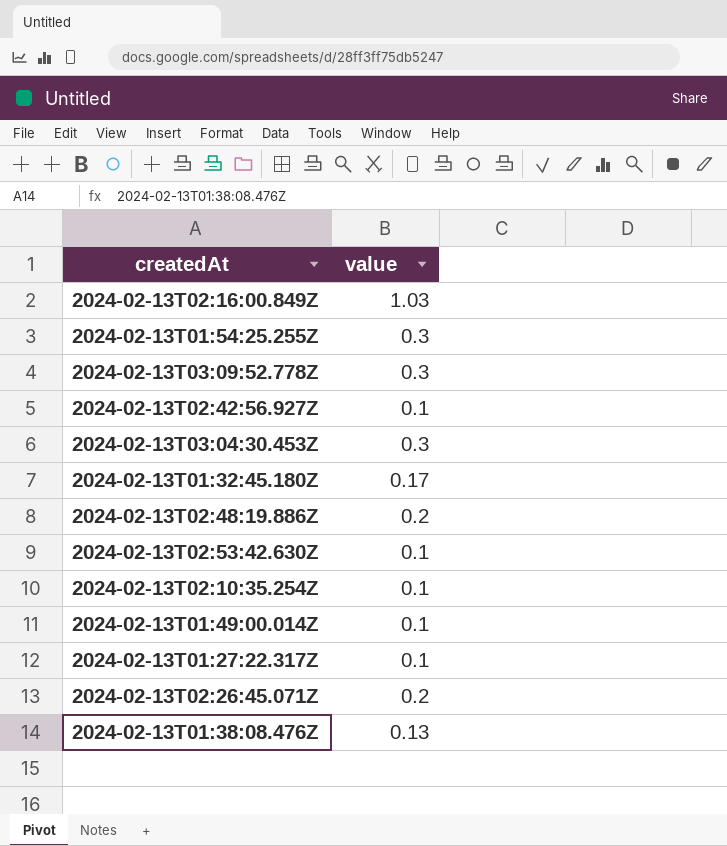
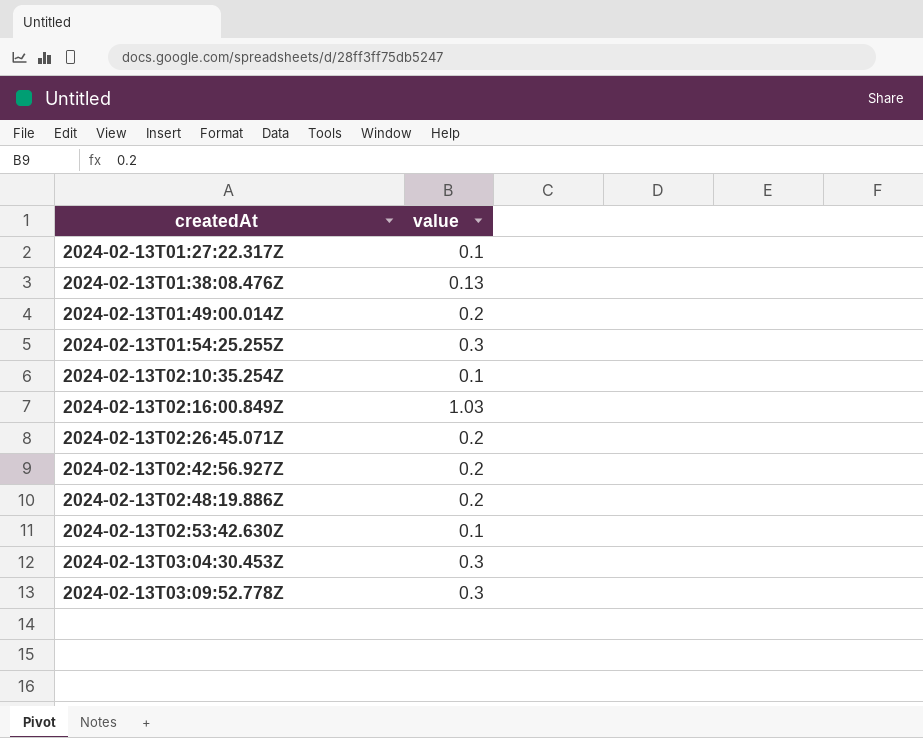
row order: none -> createdAt ascending
row 2024-02-13T01:32:45.180Z: 0.17 -> none
2024-02-13T01:49:00.014Z | value: 0.1 -> 0.2
2024-02-13T02:42:56.927Z | value: 0.1 -> 0.2

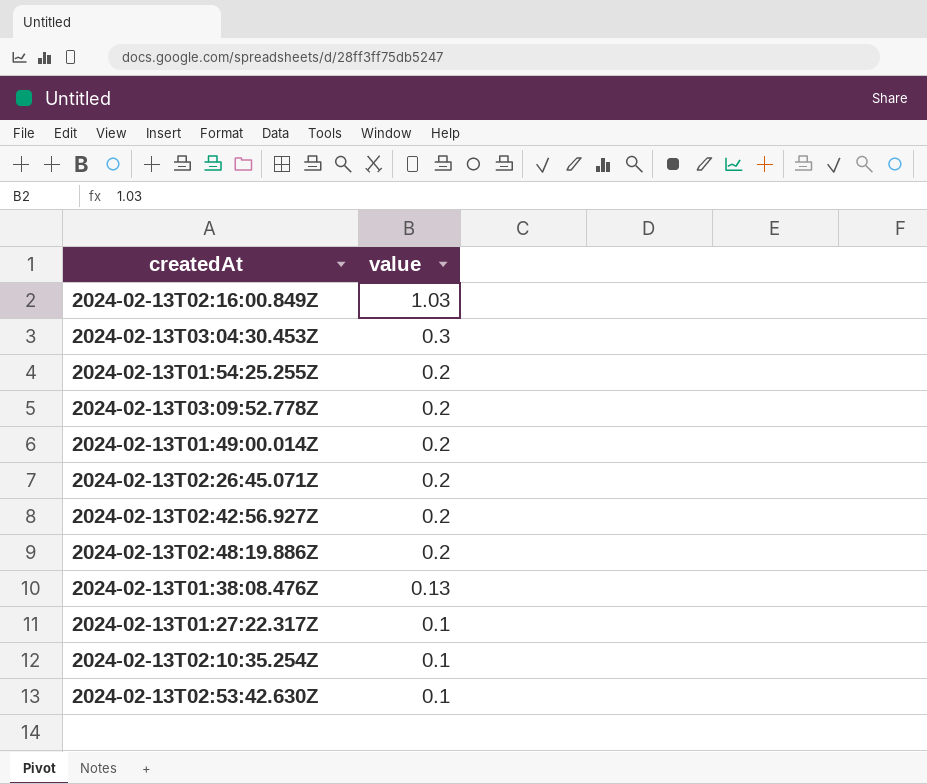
row order: createdAt ascending -> value descending
2024-02-13T01:54:25.255Z | value: 0.3 -> 0.2
2024-02-13T03:09:52.778Z | value: 0.3 -> 0.2

